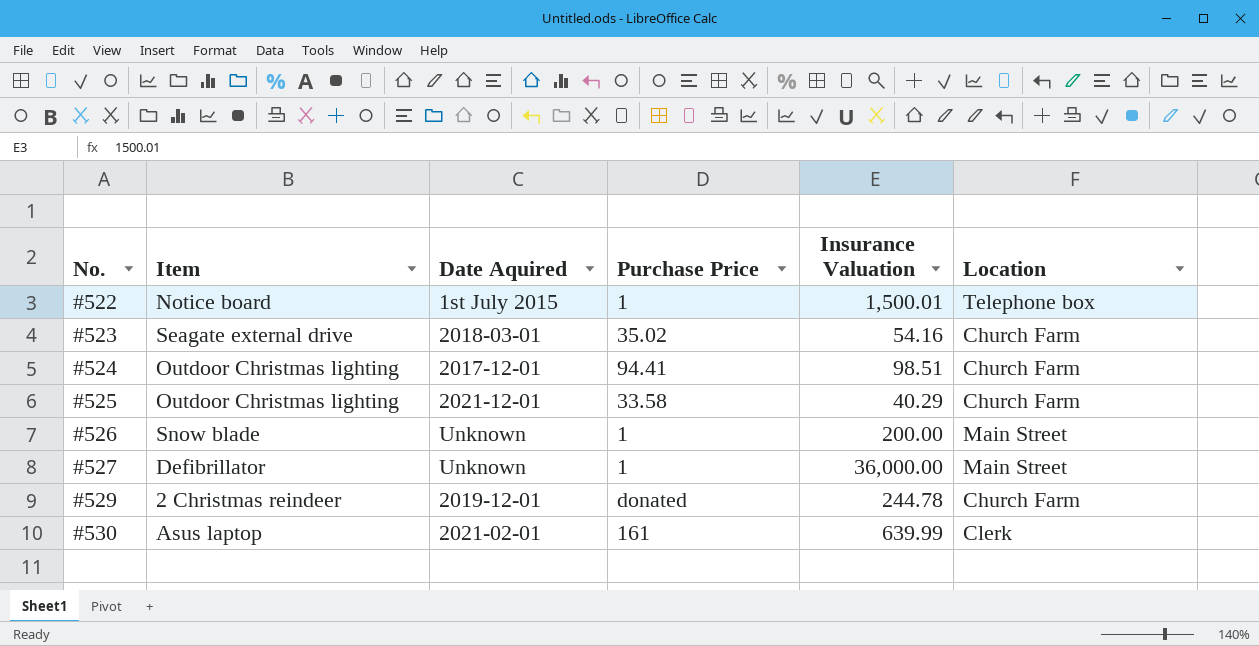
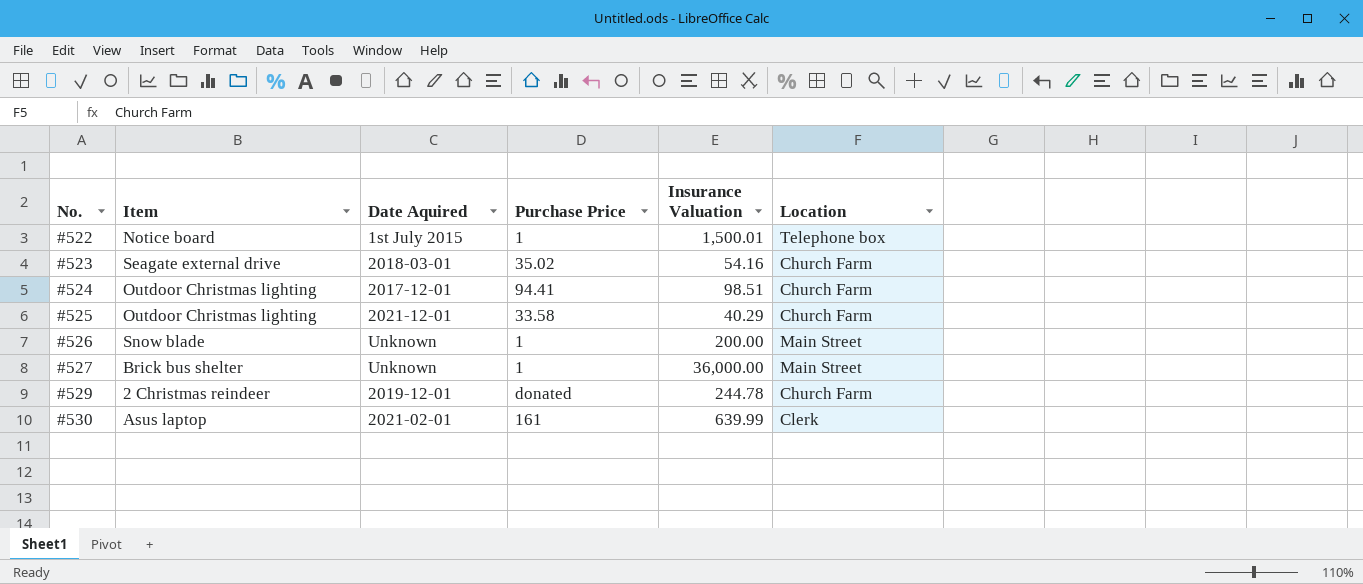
#527 | Item: Defibrillator -> Brick bus shelter

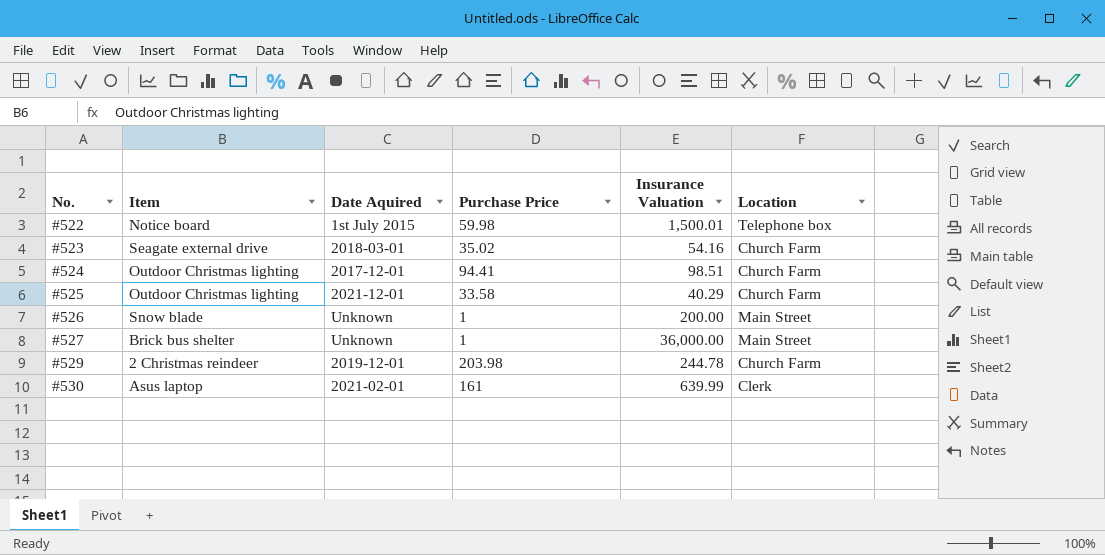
#522 | Purchase Price: 1 -> 59.98
#529 | Purchase Price: donated -> 203.98

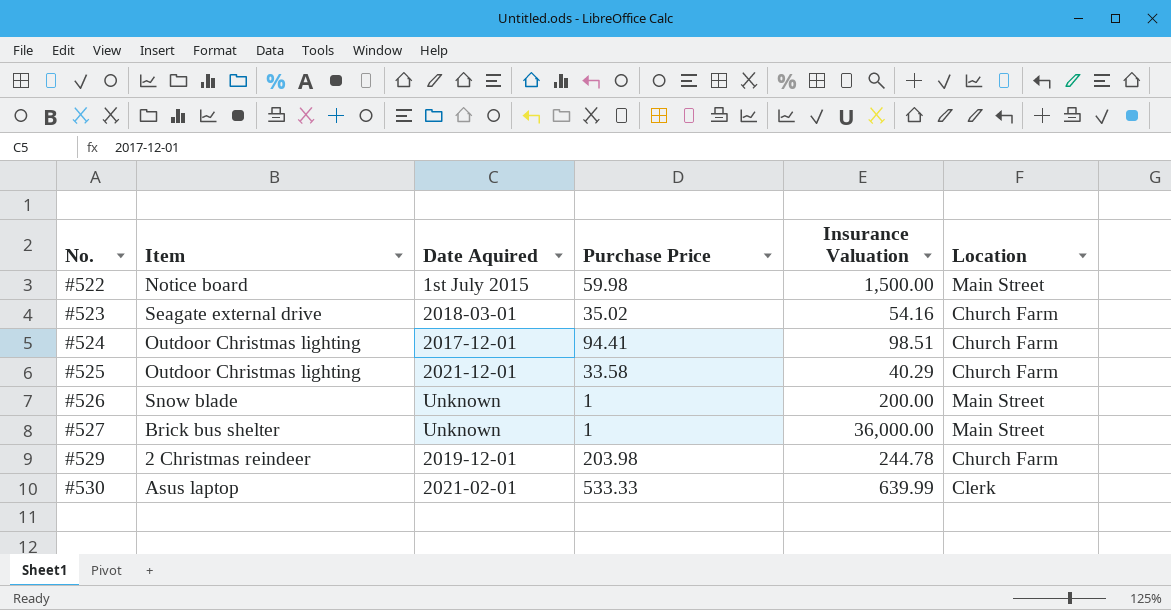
#522 | Insurance Valuation: 1,500.01 -> 1,500.00
#522 | Location: Telephone box -> Main Street
#530 | Purchase Price: 161 -> 533.33

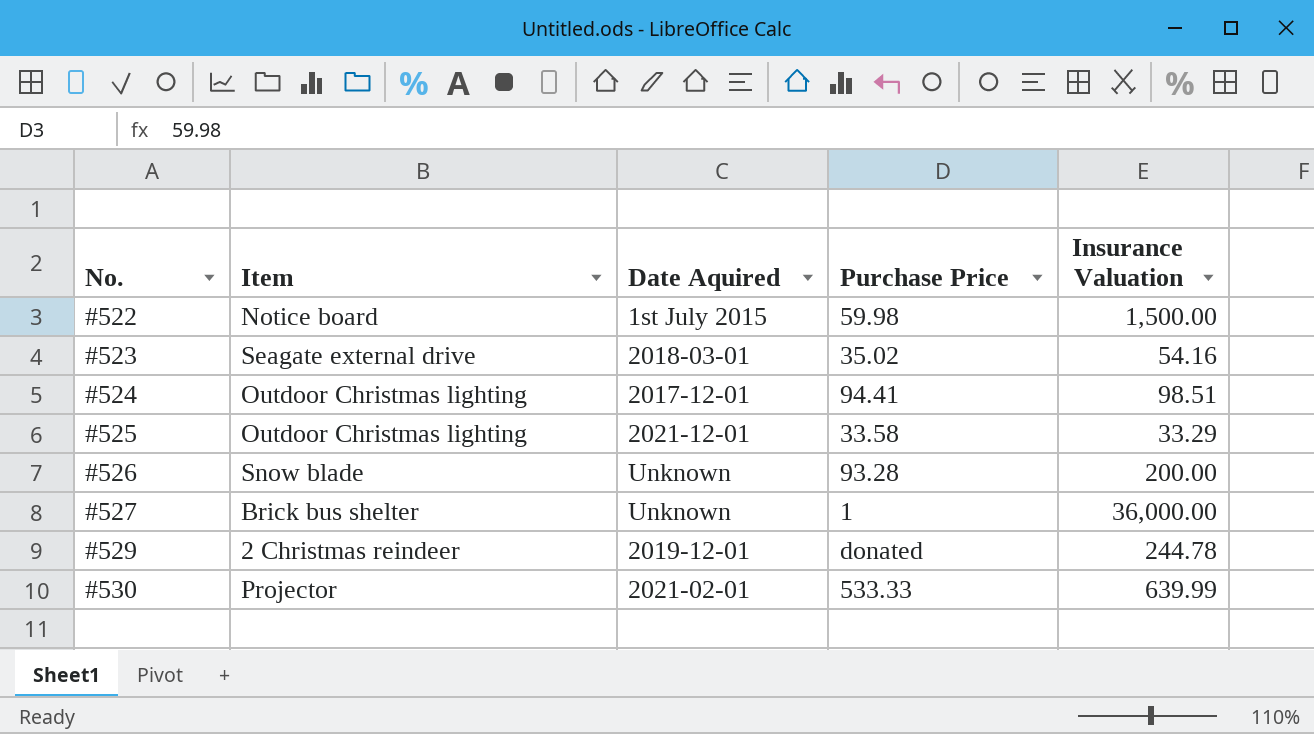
column Location | position: 6 -> none
#525 | Insurance Valuation: 40.29 -> 33.29
#526 | Purchase Price: 1 -> 93.28
#529 | Purchase Price: 203.98 -> donated
#530 | Item: Asus laptop -> Projector

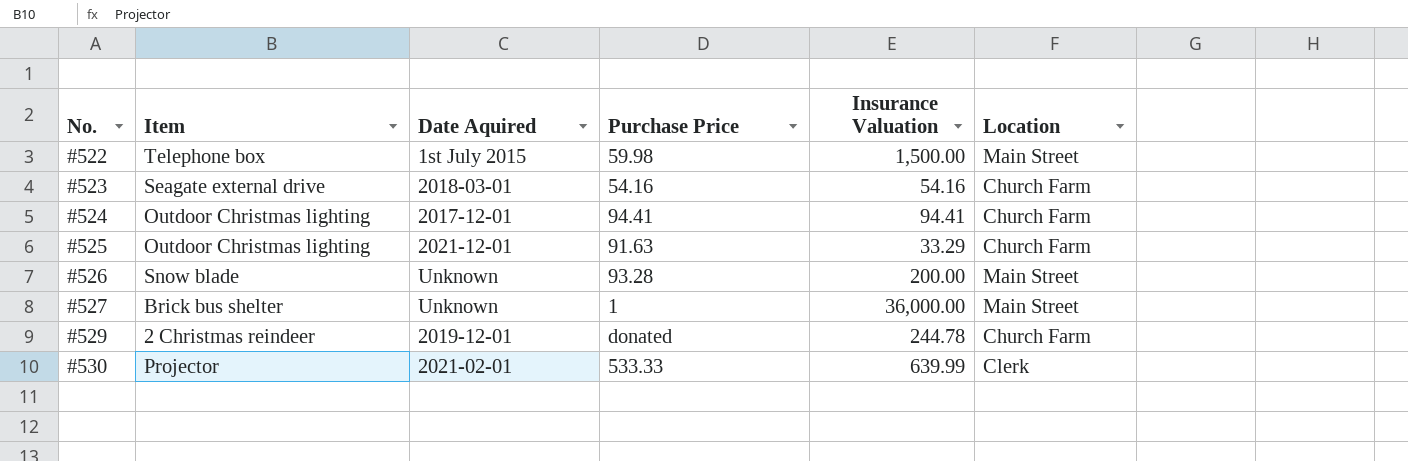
column Location | position: none -> 6
#522 | Item: Notice board -> Telephone box
#523 | Purchase Price: 35.02 -> 54.16
#524 | Insurance Valuation: 98.51 -> 94.41
#525 | Purchase Price: 33.58 -> 91.63

